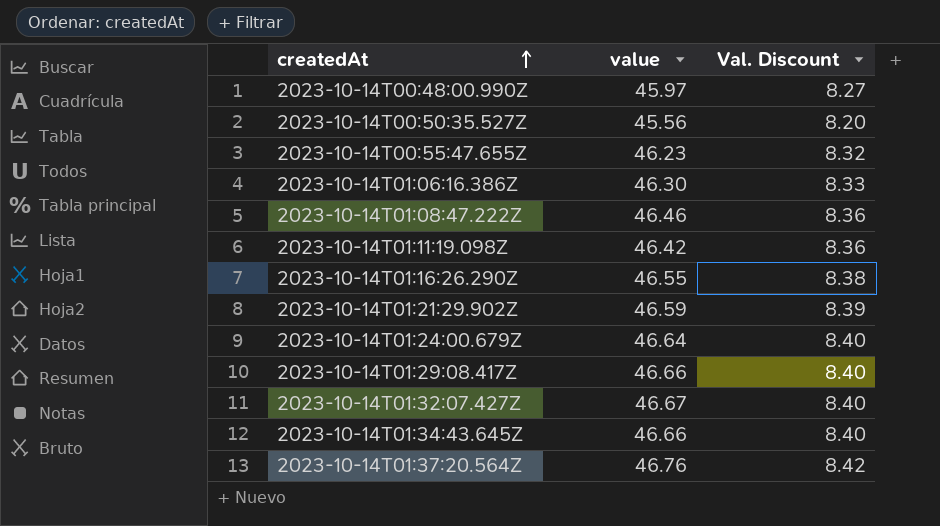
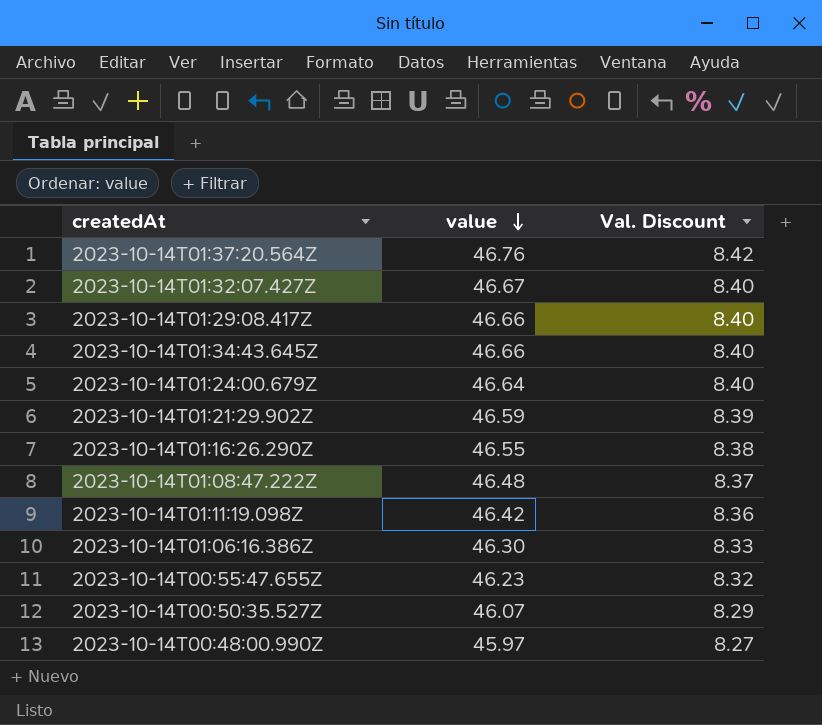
row order: createdAt ascending -> value descending
2023-10-14T01:08:47.222Z | value: 46.46 -> 46.48
2023-10-14T01:08:47.222Z | Val. Discount: 8.36 -> 8.37
2023-10-14T00:50:35.527Z | value: 45.56 -> 46.07
2023-10-14T00:50:35.527Z | Val. Discount: 8.20 -> 8.29

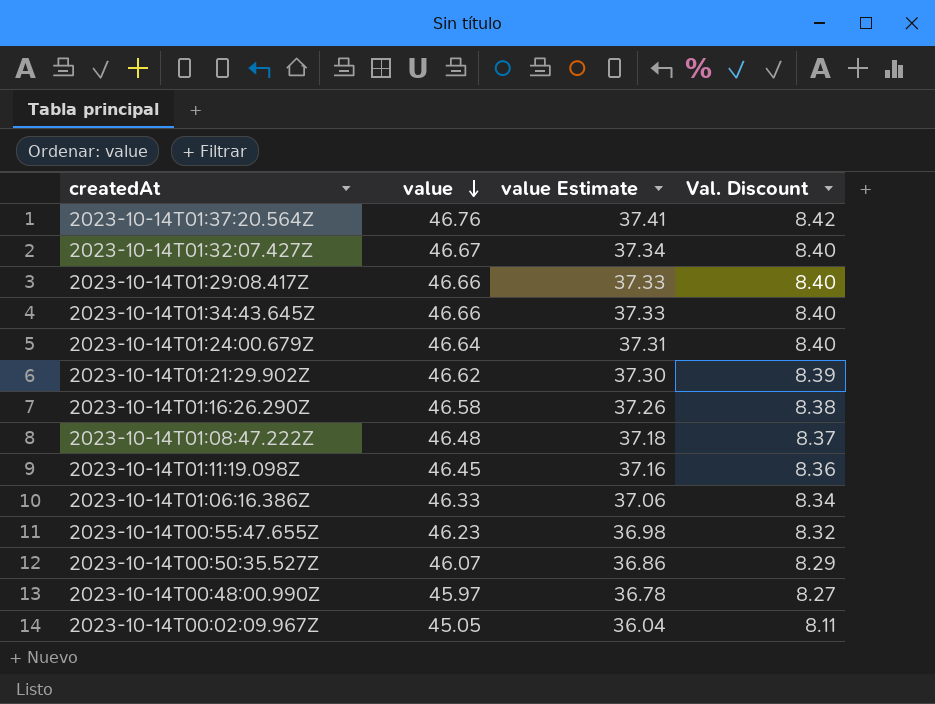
column value Estimate | formula: none -> [value] * 0.8
2023-10-14T01:21:29.902Z | value: 46.59 -> 46.62
2023-10-14T01:16:26.290Z | value: 46.55 -> 46.58
2023-10-14T01:11:19.098Z | value: 46.42 -> 46.45
2023-10-14T01:06:16.386Z | value: 46.30 -> 46.33
2023-10-14T01:06:16.386Z | Val. Discount: 8.33 -> 8.34
row 2023-10-14T00:02:09.967Z: none -> 45.05 | 36.04 | 8.11

